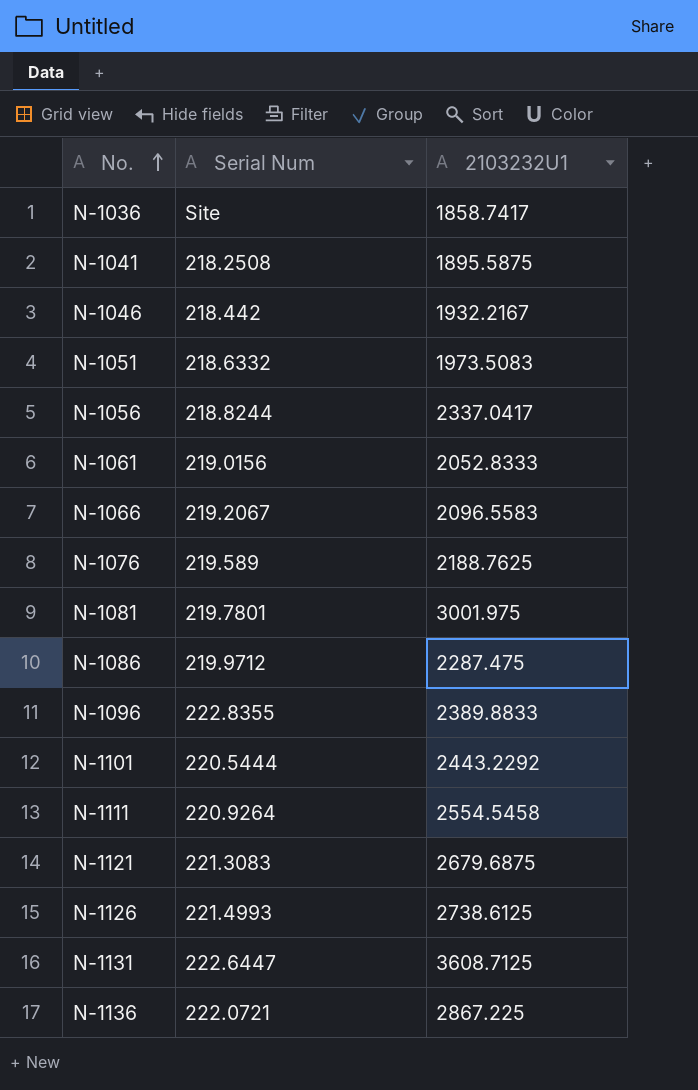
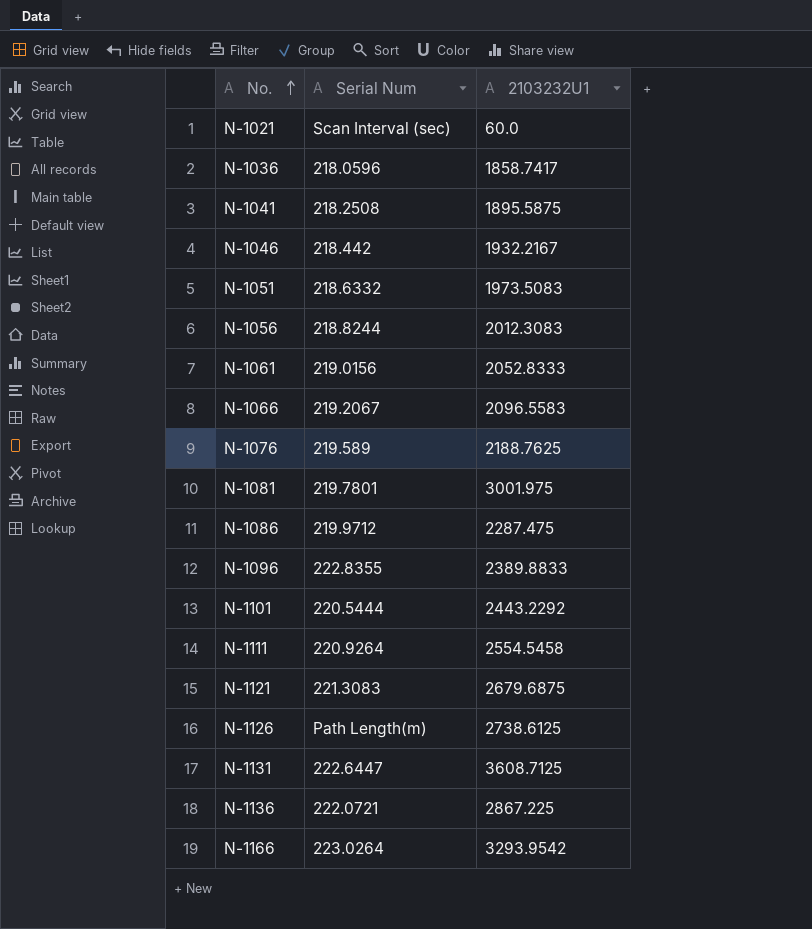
row N-1021: none -> Scan Interval (sec) | 60.0
N-1036 | Serial Num: Site -> 218.0596
N-1056 | 2103232U1: 2337.0417 -> 2012.3083
N-1126 | Serial Num: 221.4993 -> Path Length(m)
row N-1166: none -> 223.0264 | 3293.9542

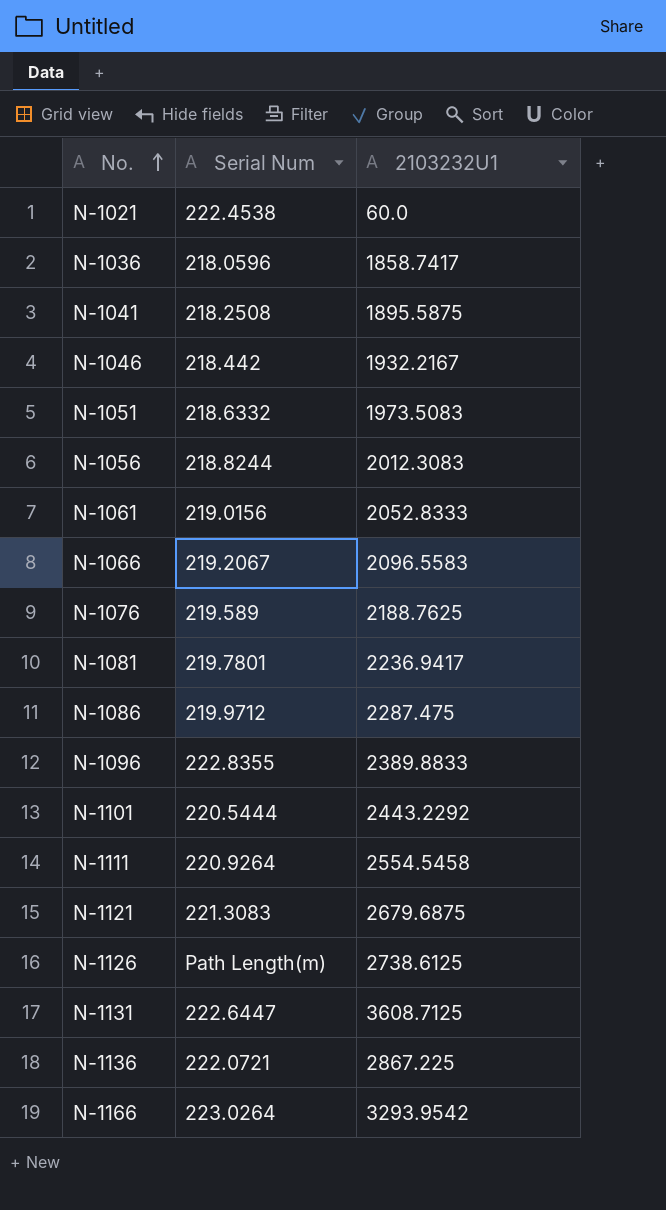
N-1021 | Serial Num: Scan Interval (sec) -> 222.4538
N-1081 | 2103232U1: 3001.975 -> 2236.9417

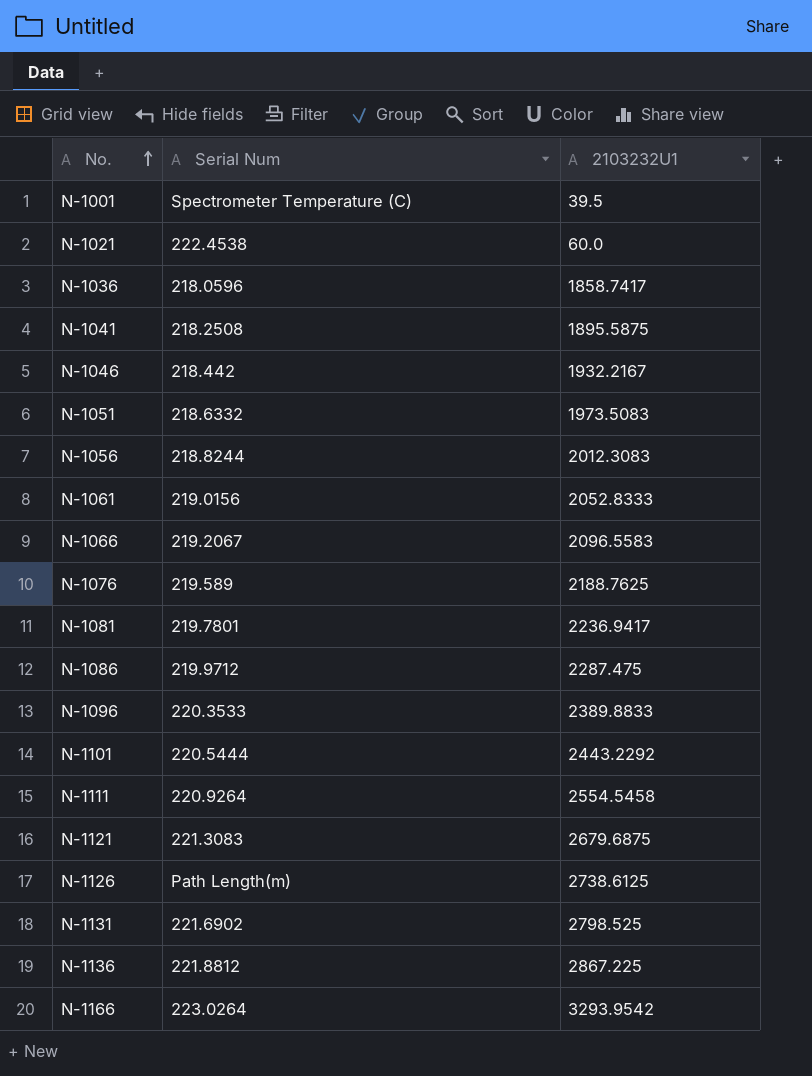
row N-1001: none -> Spectrometer Temperature (C) | 39.5
N-1096 | Serial Num: 222.8355 -> 220.3533
N-1131 | Serial Num: 222.6447 -> 221.6902
N-1131 | 2103232U1: 3608.7125 -> 2798.525
N-1136 | Serial Num: 222.0721 -> 221.8812

